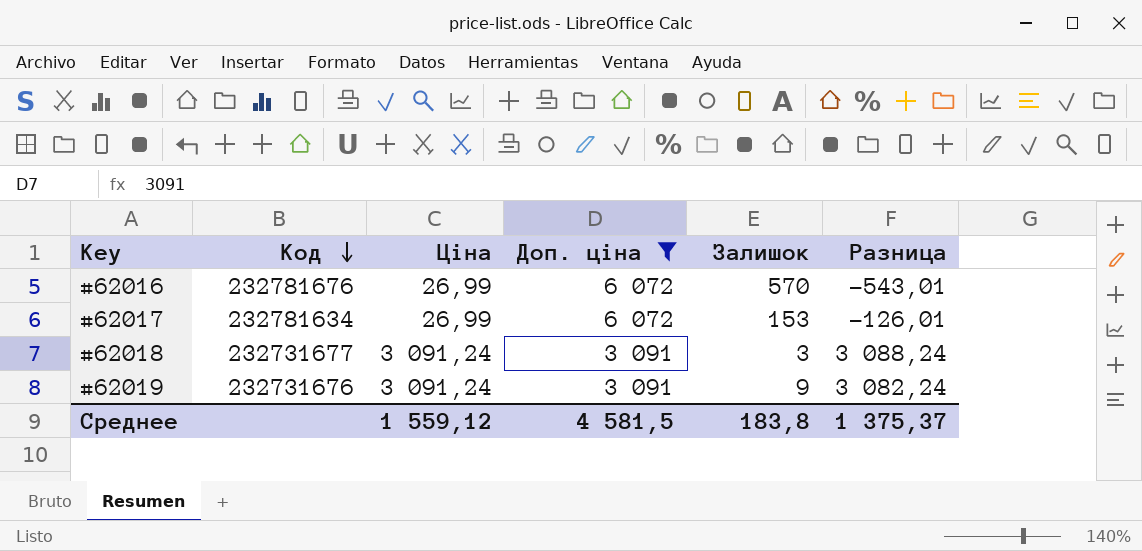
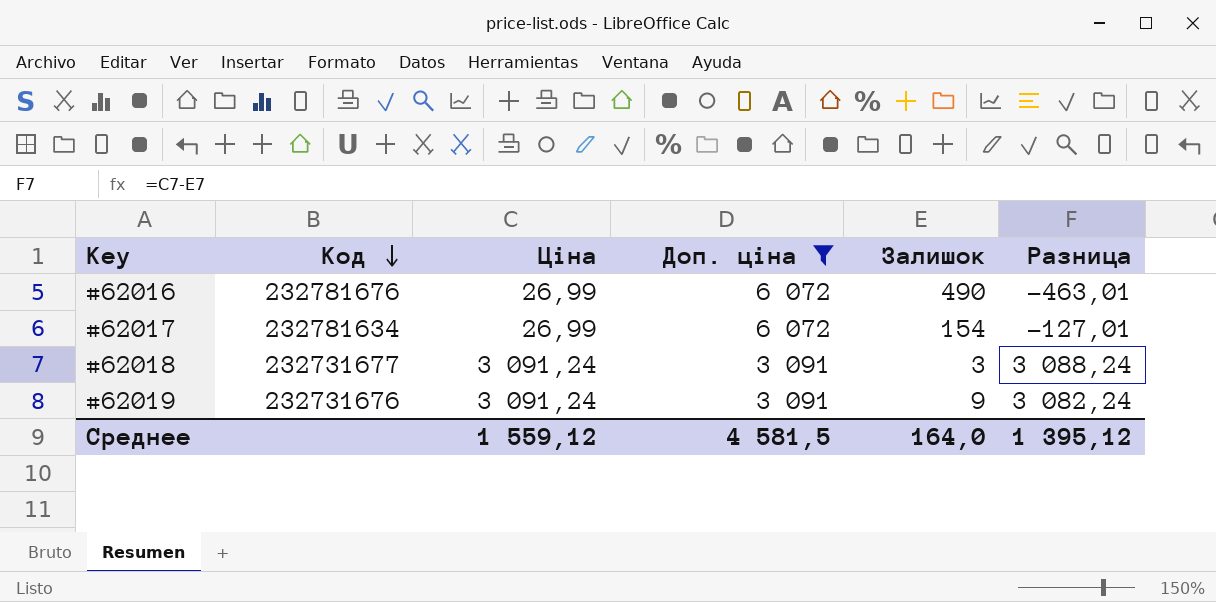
#62016 | Залишок: 570 -> 490
#62016 | Разница: -543,01 -> -463,01
#62017 | Залишок: 153 -> 154
#62017 | Разница: -126,01 -> -127,01
Среднее | Залишок: 183,8 -> 164,0
Среднее | Разница: 1 375,37 -> 1 395,12

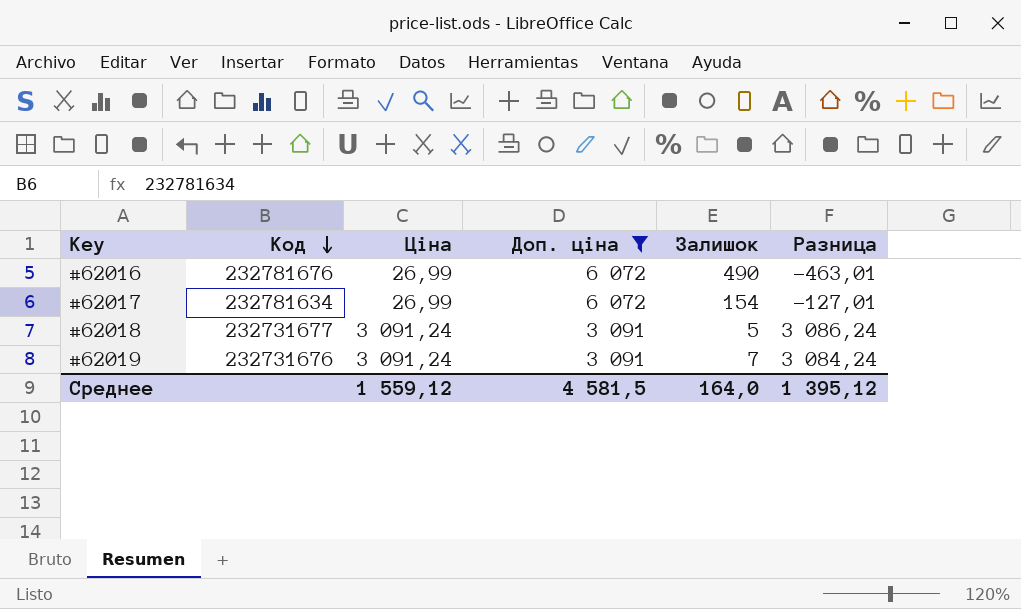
#62018 | Залишок: 3 -> 5
#62018 | Разница: 3 088,24 -> 3 086,24
#62019 | Залишок: 9 -> 7
#62019 | Разница: 3 082,24 -> 3 084,24

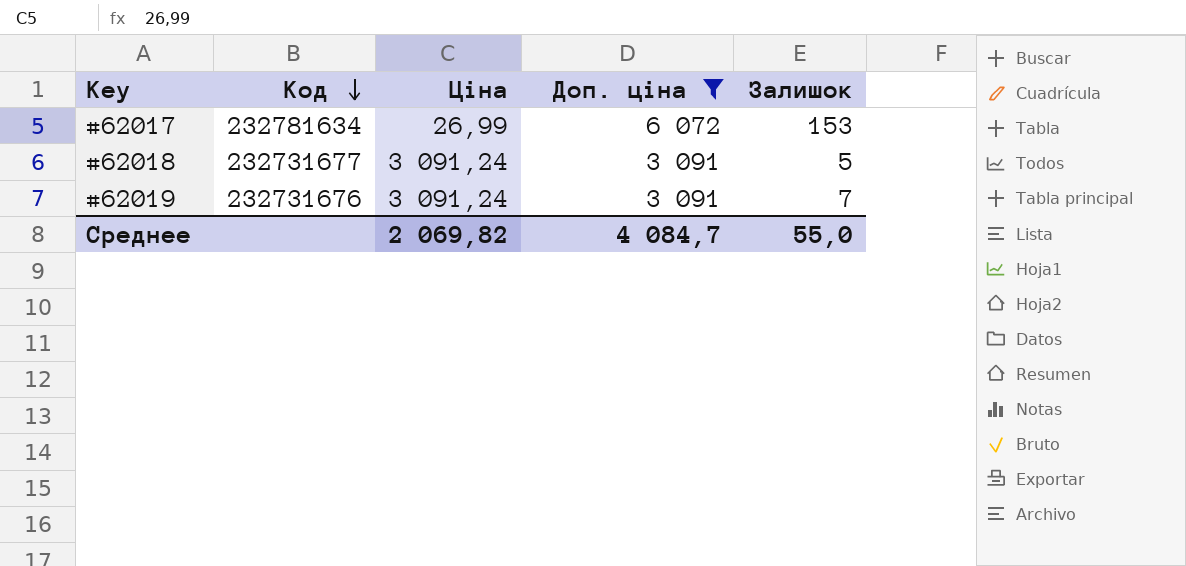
column Разница | formula: [Ціна] - [Залишок] -> none
row #62016: 232781676 | 26,99 | 6 072 | 490 | -463,01 -> none
#62017 | Залишок: 154 -> 153
Среднее | Ціна: 1 559,12 -> 2 069,82
Среднее | Доп. ціна: 4 581,5 -> 4 084,7
Среднее | Залишок: 164,0 -> 55,0

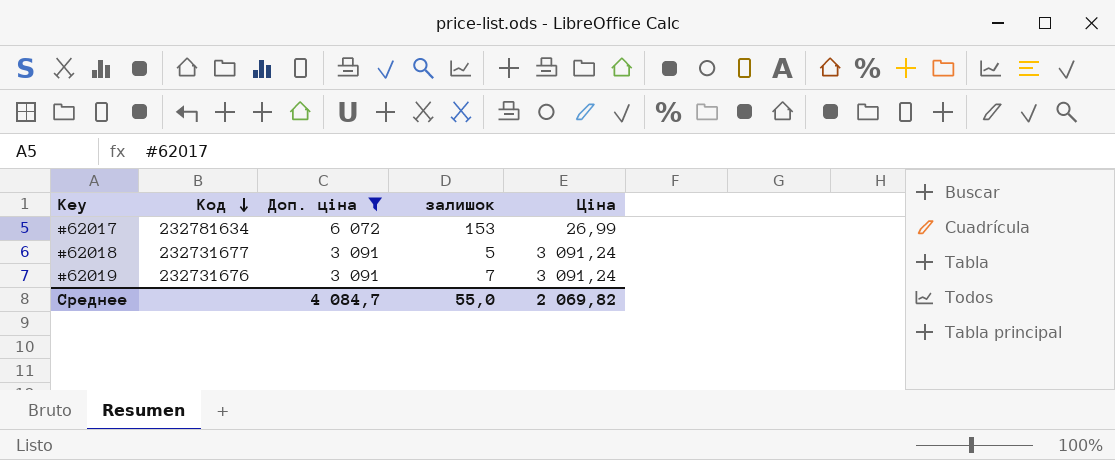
column name: Залишок -> залишок
column Ціна | position: 3 -> 5

